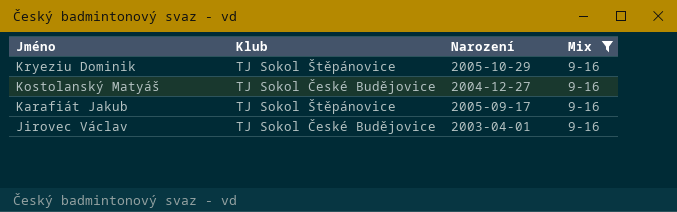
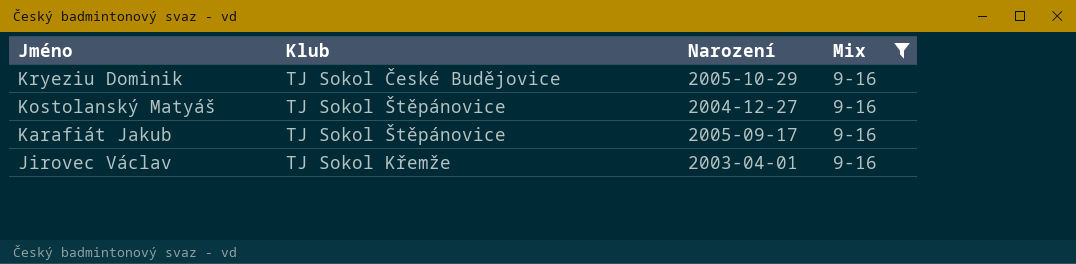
Kryeziu Dominik | Klub: TJ Sokol Štěpánovice -> TJ Sokol České Budějovice
Kostolanský Matyáš | Klub: TJ Sokol České Budějovice -> TJ Sokol Štěpánovice
Jirovec Václav | Klub: TJ Sokol České Budějovice -> TJ Sokol Křemže

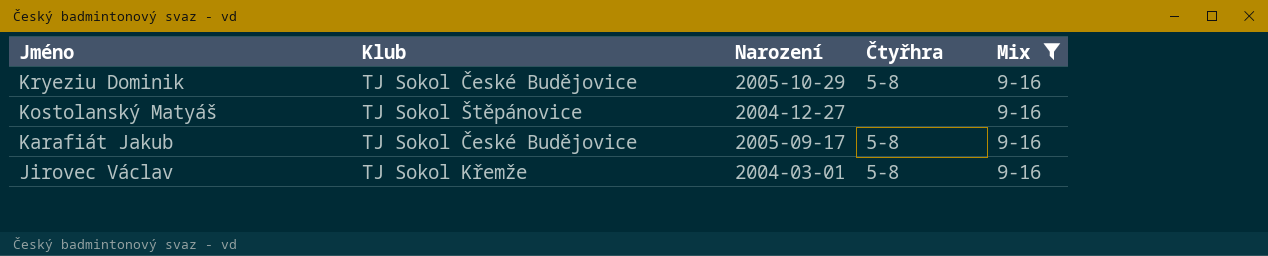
column Čtyřhra | position: none -> 4
Karafiát Jakub | Klub: TJ Sokol Štěpánovice -> TJ Sokol České Budějovice
Jirovec Václav | Narození: 2003-04-01 -> 2004-03-01

